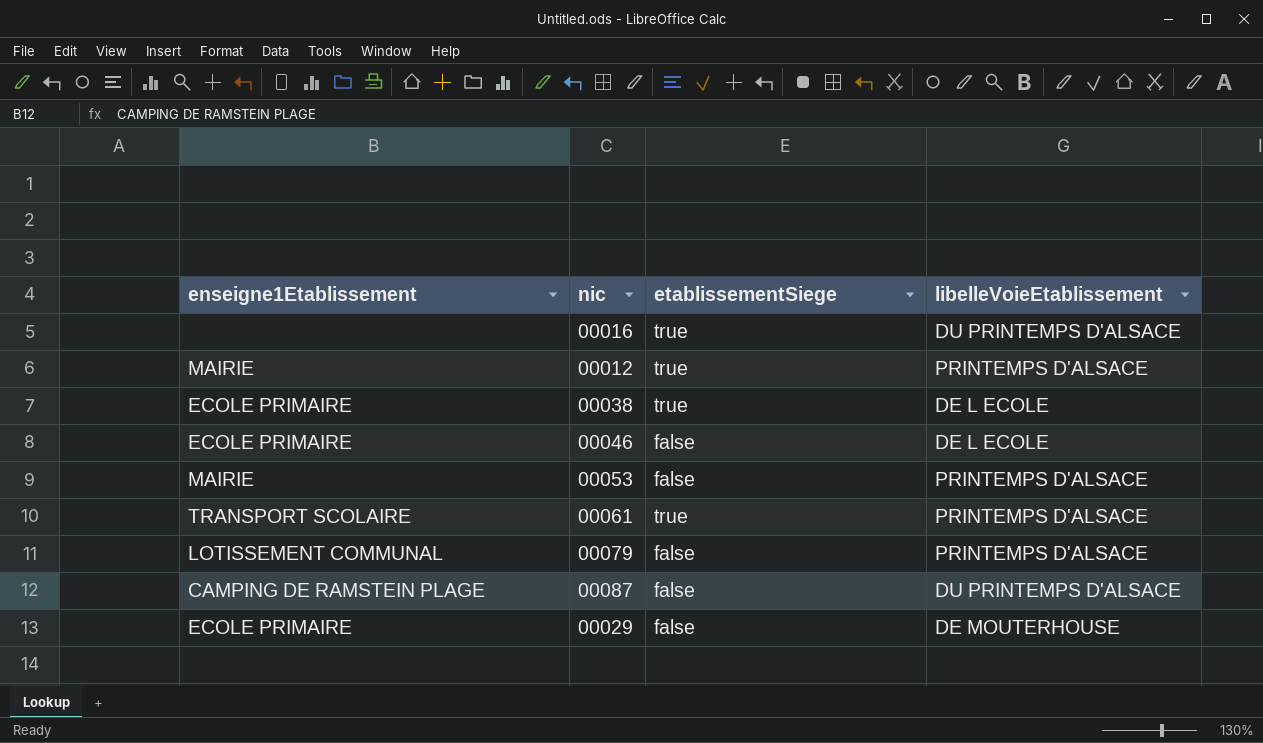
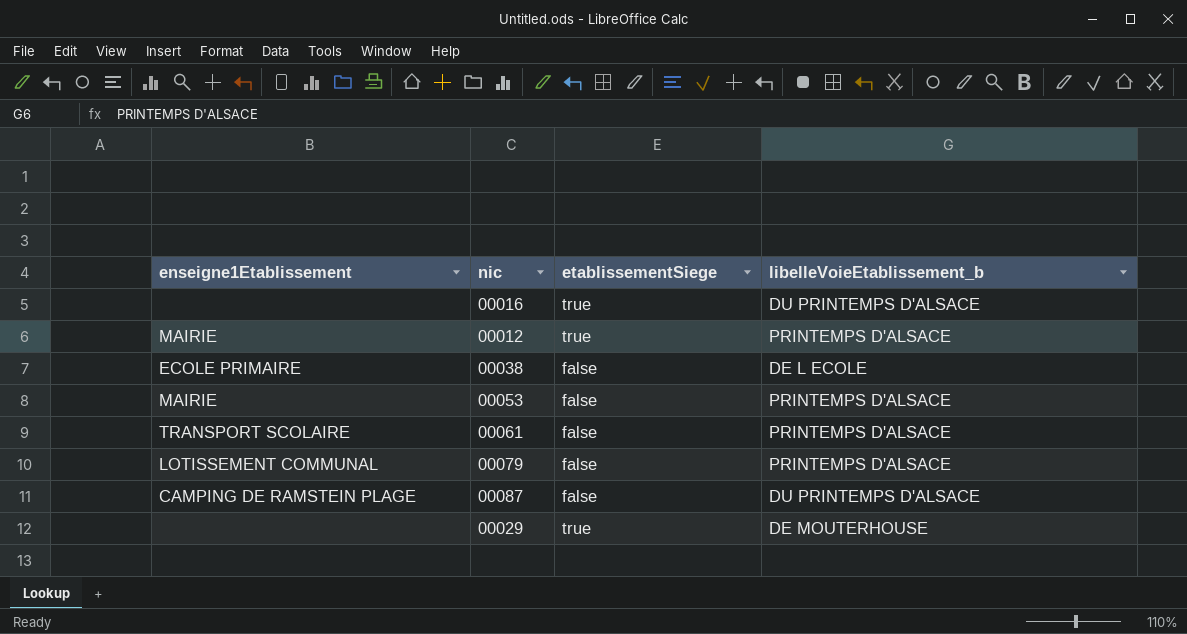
column name: libelleVoieEtablissement -> libelleVoieEtablissement_b
row 00046: ECOLE PRIMAIRE | false | DE L ECOLE -> none
00038 | etablissementSiege: true -> false
00061 | etablissementSiege: true -> false
00029 | enseigne1Etablissement: ECOLE PRIMAIRE -> none
00029 | etablissementSiege: false -> true

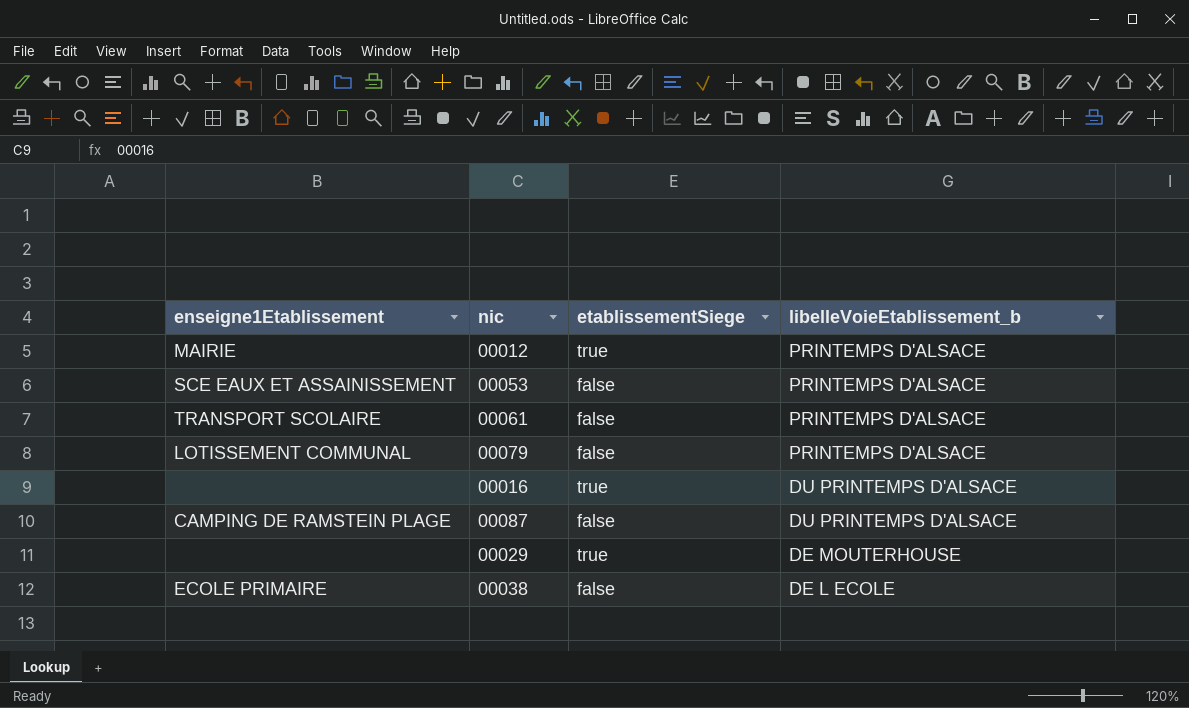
row order: none -> libelleVoieEtablissement_b descending
00053 | enseigne1Etablissement: MAIRIE -> SCE EAUX ET ASSAINISSEMENT

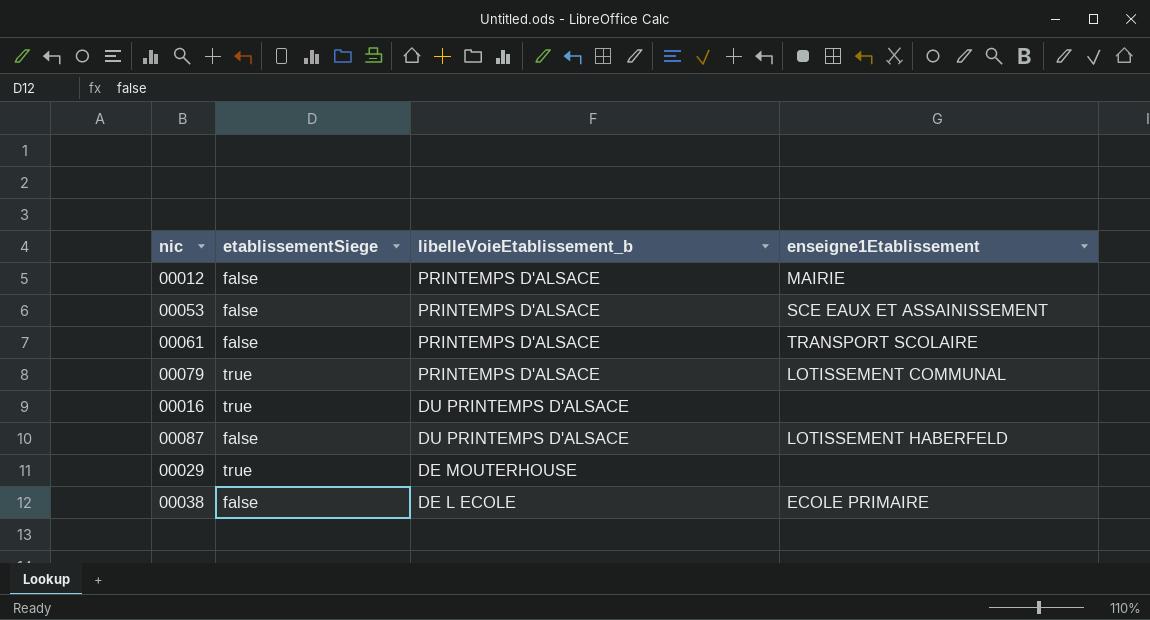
column enseigne1Etablissement | position: 1 -> 4
00012 | etablissementSiege: true -> false
00079 | etablissementSiege: false -> true
00087 | enseigne1Etablissement: CAMPING DE RAMSTEIN PLAGE -> LOTISSEMENT HABERFELD

